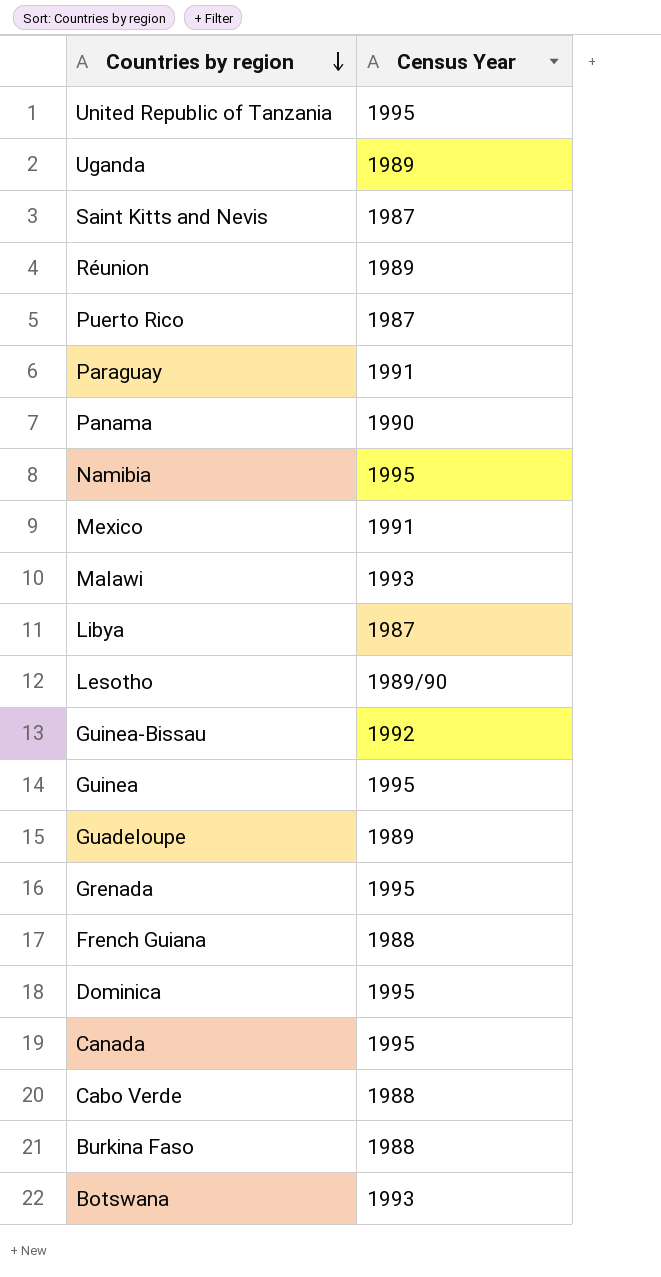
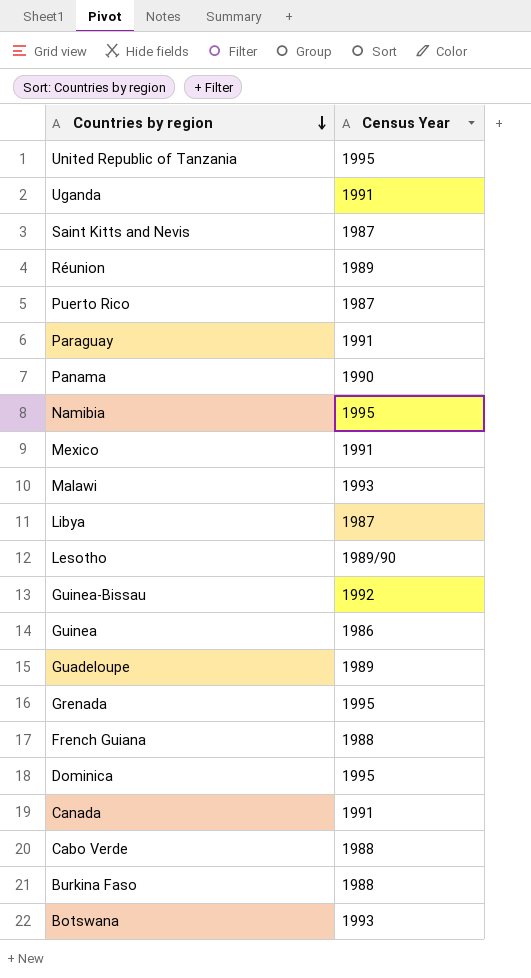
Uganda | Census Year: 1989 -> 1991
Guinea | Census Year: 1995 -> 1986
Canada | Census Year: 1995 -> 1991

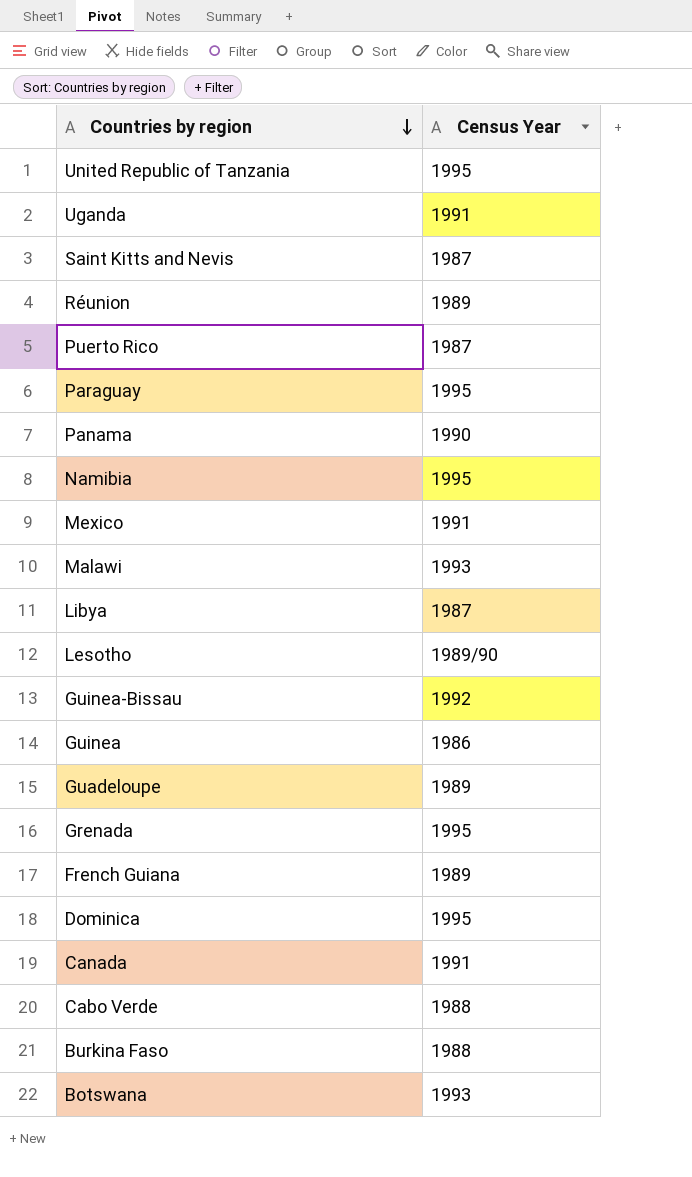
Paraguay | Census Year: 1991 -> 1995
French Guiana | Census Year: 1988 -> 1989

